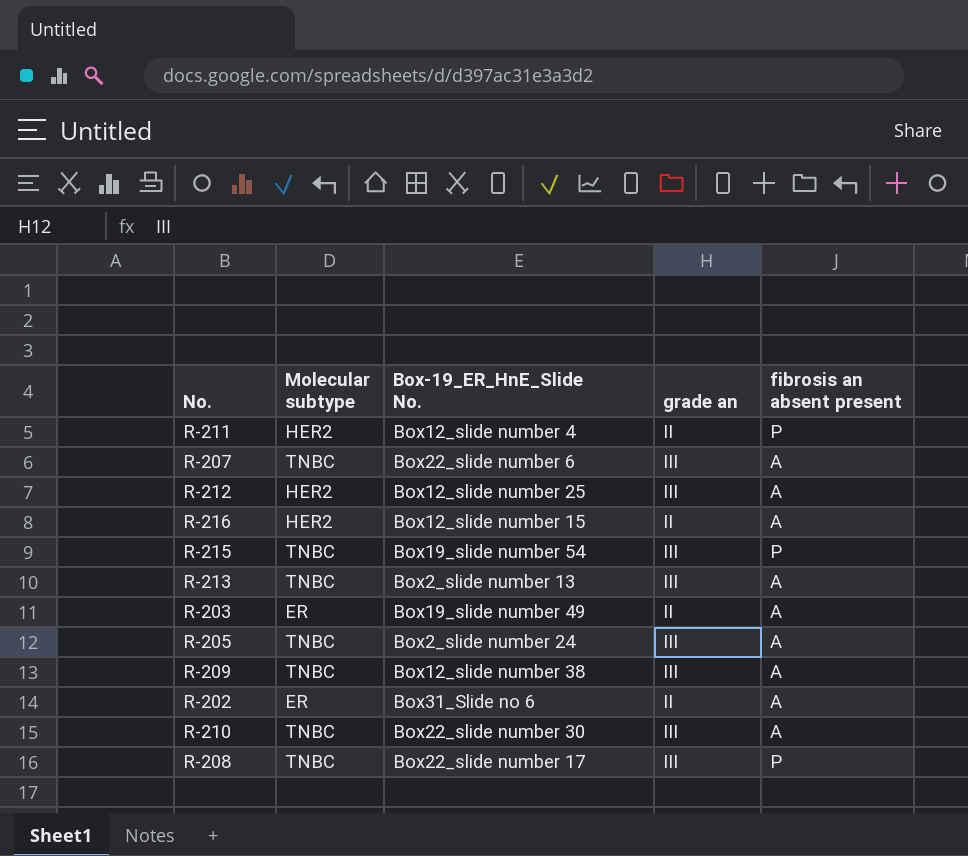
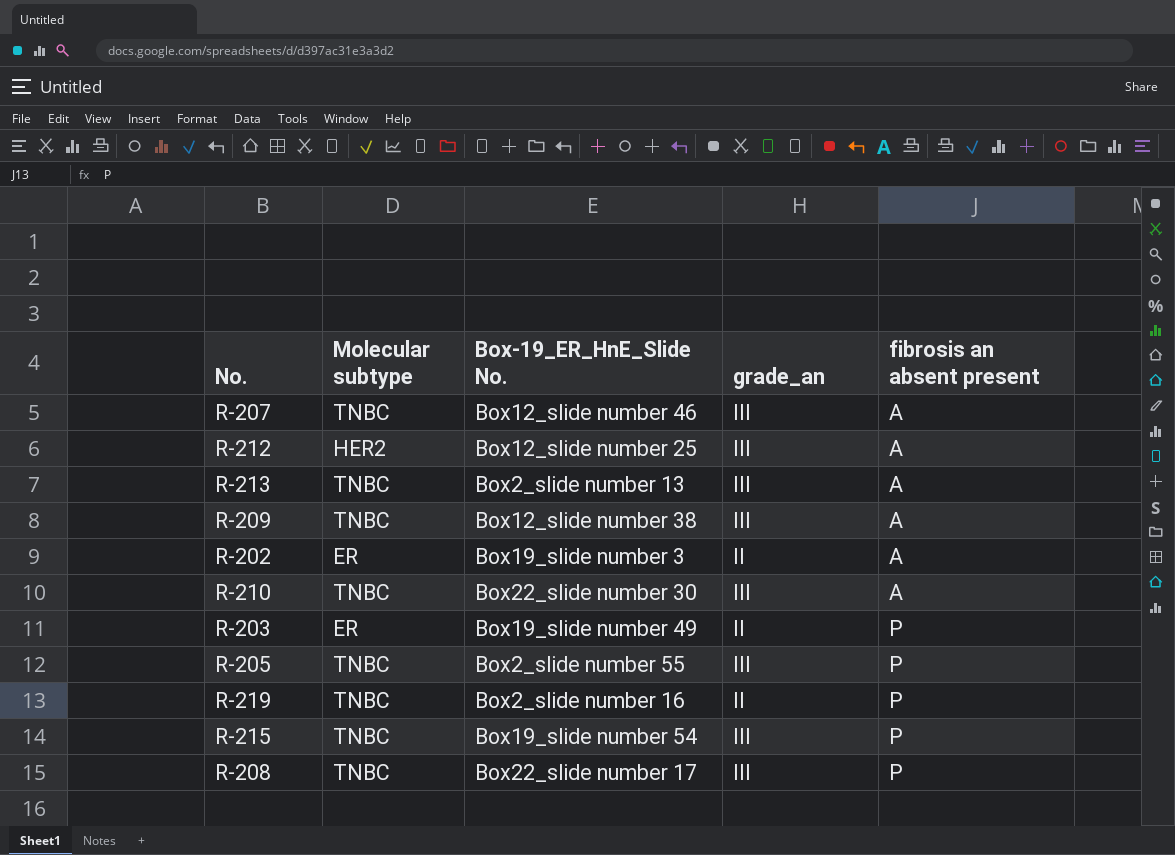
row order: none -> fibrosis an absent present ascending
column name: grade an -> grade_an
row R-211: HER2 | Box12_slide number 4 | II | P -> none
row R-216: HER2 | Box12_slide number 15 | II | A -> none
R-207 | Box-19_ER_HnE_Slide No.: Box22_slide number 6 -> Box12_slide number 46
R-202 | Box-19_ER_HnE_Slide No.: Box31_Slide no 6 -> Box19_slide number 3
R-203 | fibrosis an absent present: A -> P
R-205 | Box-19_ER_HnE_Slide No.: Box2_slide number 24 -> Box2_slide number 55
R-205 | fibrosis an absent present: A -> P
row R-219: none -> TNBC | Box2_slide number 16 | II | P

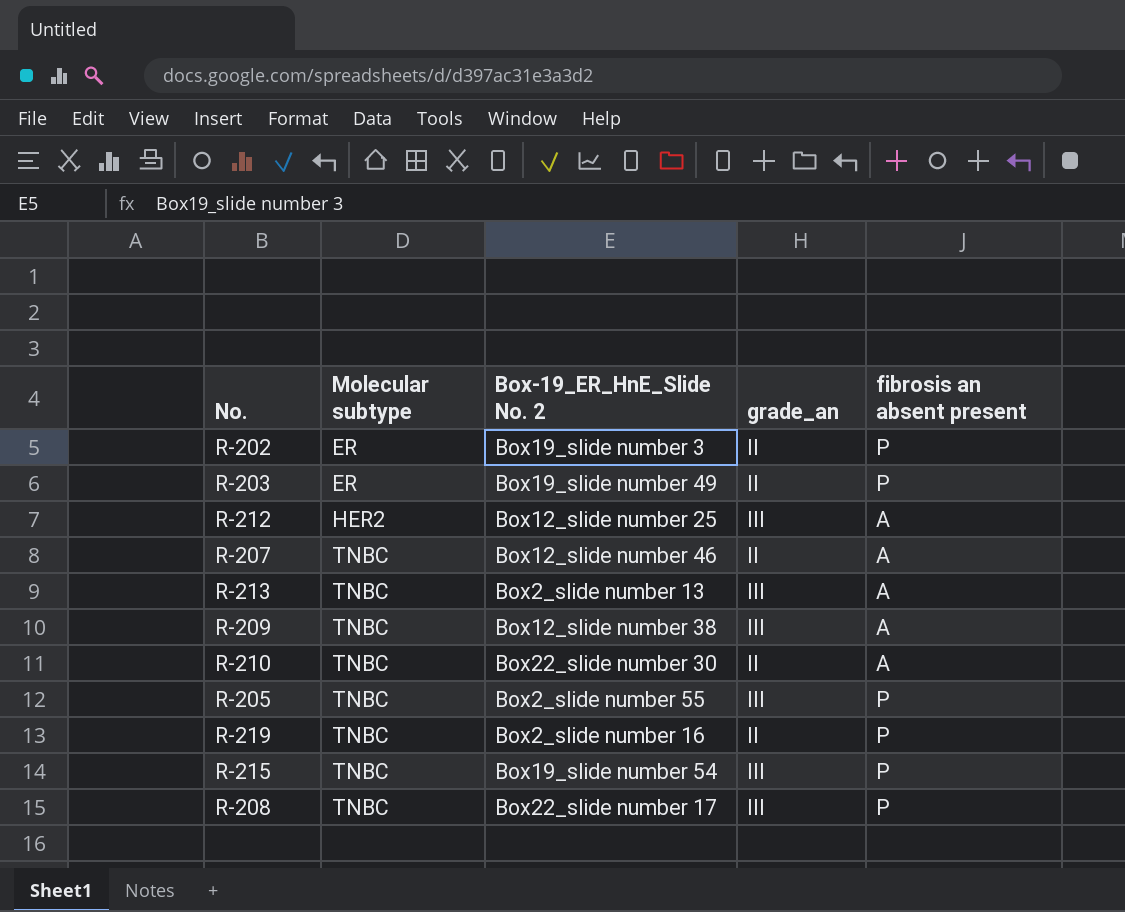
row order: fibrosis an absent present ascending -> Molecular subtype ascending
column name: Box-19_ER_HnE_Slide No. -> Box-19_ER_HnE_Slide No. 2
R-202 | fibrosis an absent present: A -> P
R-207 | grade_an: III -> II
R-210 | grade_an: III -> II

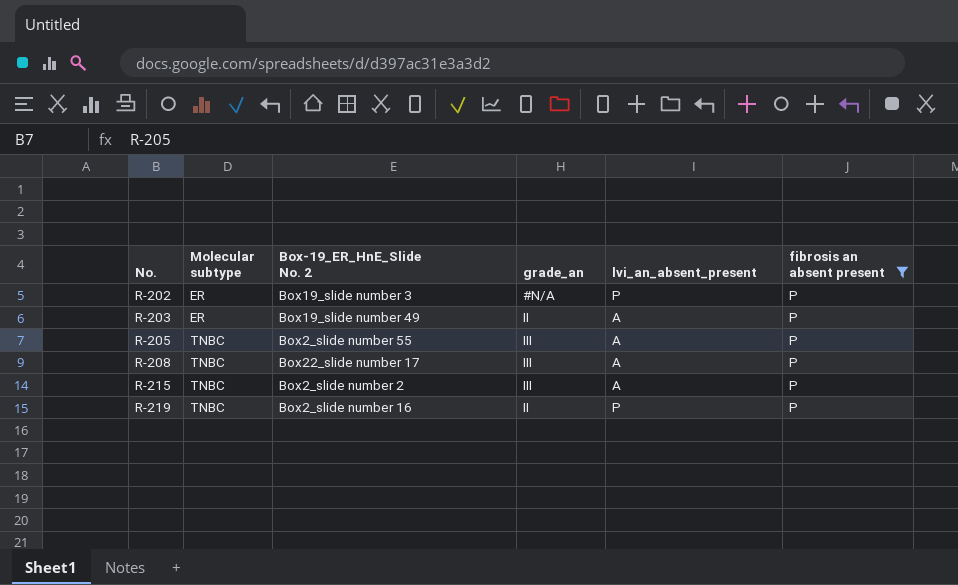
filter: none -> fibrosis an absent present = P
row order: Molecular subtype ascending -> No. ascending
column lvi_an_absent_present | position: none -> 5
R-202 | grade_an: II -> #N/A
R-215 | Box-19_ER_HnE_Slide No. 2: Box19_slide number 54 -> Box2_slide number 2

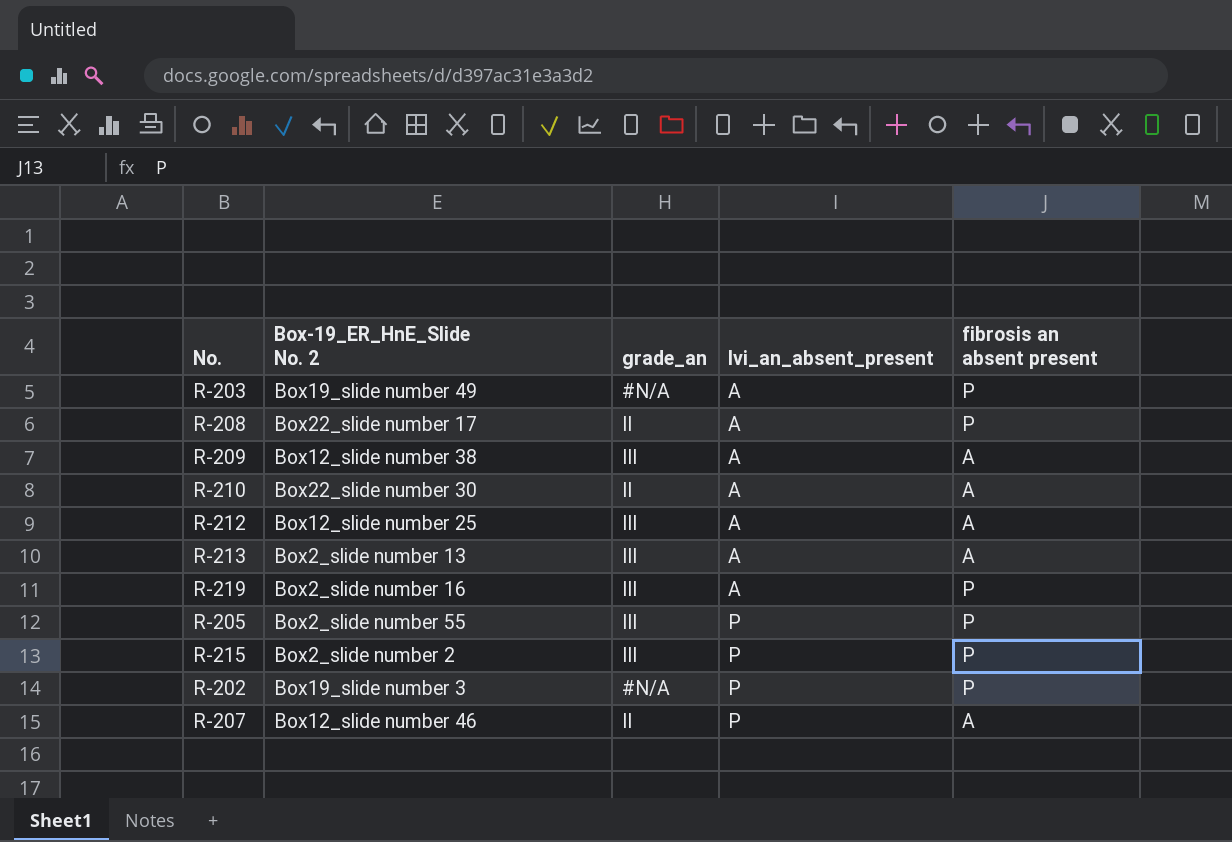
filter: fibrosis an absent present = P -> none
row order: No. ascending -> lvi_an_absent_present ascending
column Molecular subtype | position: 2 -> none
R-203 | grade_an: II -> #N/A
R-208 | grade_an: III -> II
R-219 | grade_an: II -> III
R-219 | lvi_an_absent_present: P -> A
R-205 | lvi_an_absent_present: A -> P
R-215 | lvi_an_absent_present: A -> P

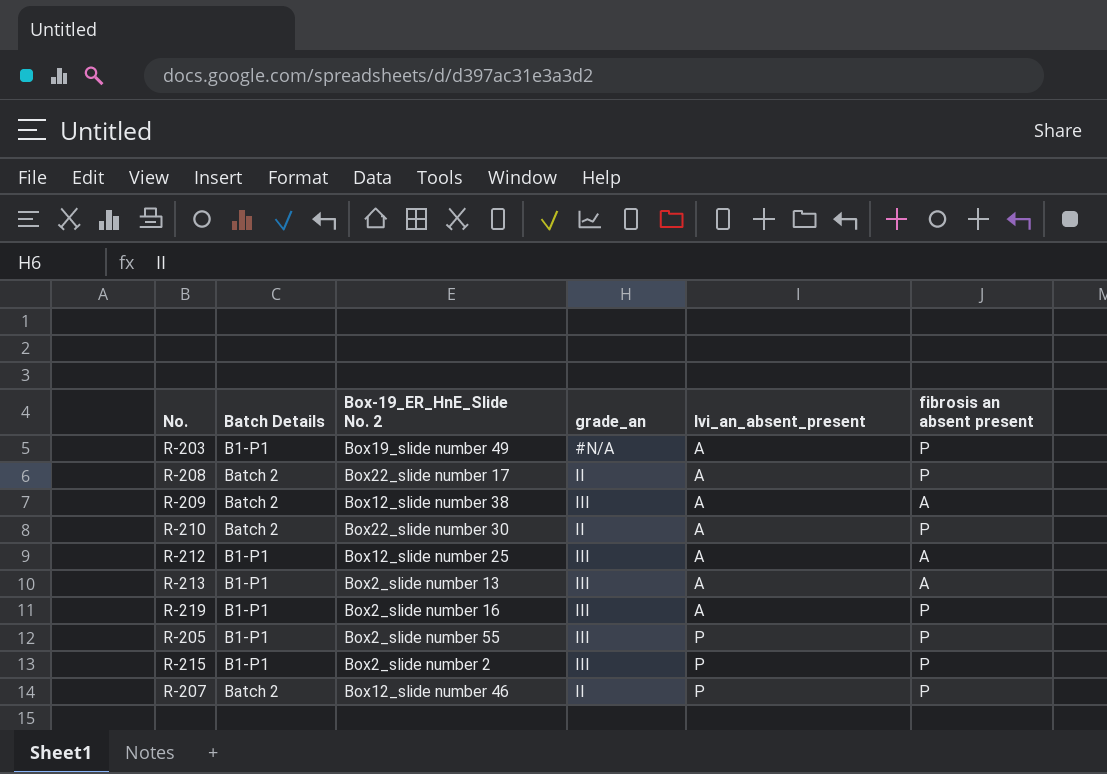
column Batch Details | position: none -> 2
row R-202: Box19_slide number 3 | #N/A | P | P -> none
R-210 | fibrosis an absent present: A -> P
R-207 | fibrosis an absent present: A -> P

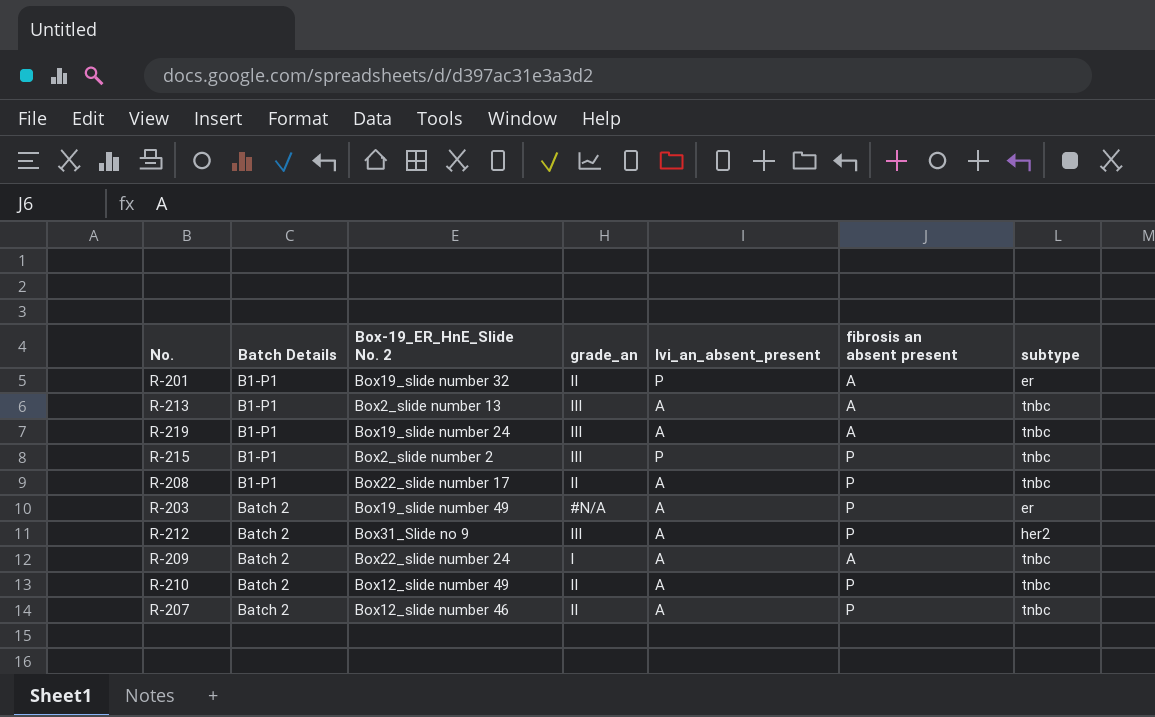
row order: lvi_an_absent_present ascending -> Batch Details ascending
column subtype | position: none -> 7
row R-205: B1-P1 | Box2_slide number 55 | III | P | P -> none
row R-201: none -> B1-P1 | Box19_slide number 32 | II | P | A | er
R-219 | Box-19_ER_HnE_Slide No. 2: Box2_slide number 16 -> Box19_slide number 24
R-219 | fibrosis an absent present: P -> A
R-208 | Batch Details: Batch 2 -> B1-P1
R-203 | Batch Details: B1-P1 -> Batch 2
R-212 | Batch Details: B1-P1 -> Batch 2
R-212 | Box-19_ER_HnE_Slide No. 2: Box12_slide number 25 -> Box31_Slide no 9
R-212 | fibrosis an absent present: A -> P
R-209 | Box-19_ER_HnE_Slide No. 2: Box12_slide number 38 -> Box22_slide number 24
R-209 | grade_an: III -> I
R-210 | Box-19_ER_HnE_Slide No. 2: Box22_slide number 30 -> Box12_slide number 49
R-207 | lvi_an_absent_present: P -> A

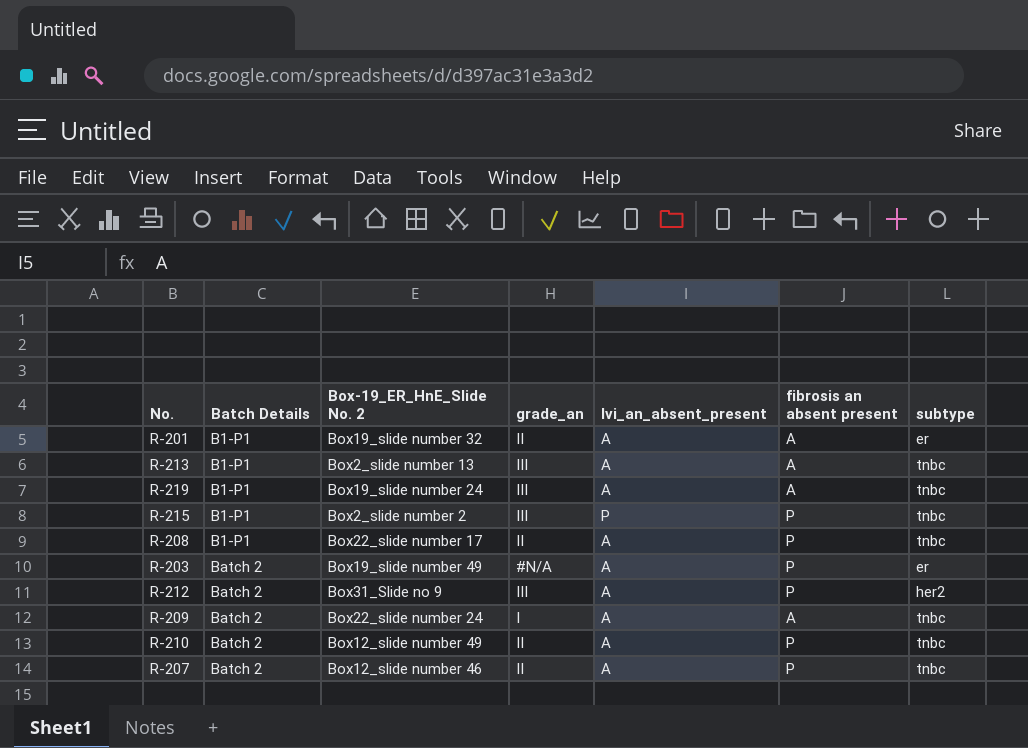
R-201 | lvi_an_absent_present: P -> A

